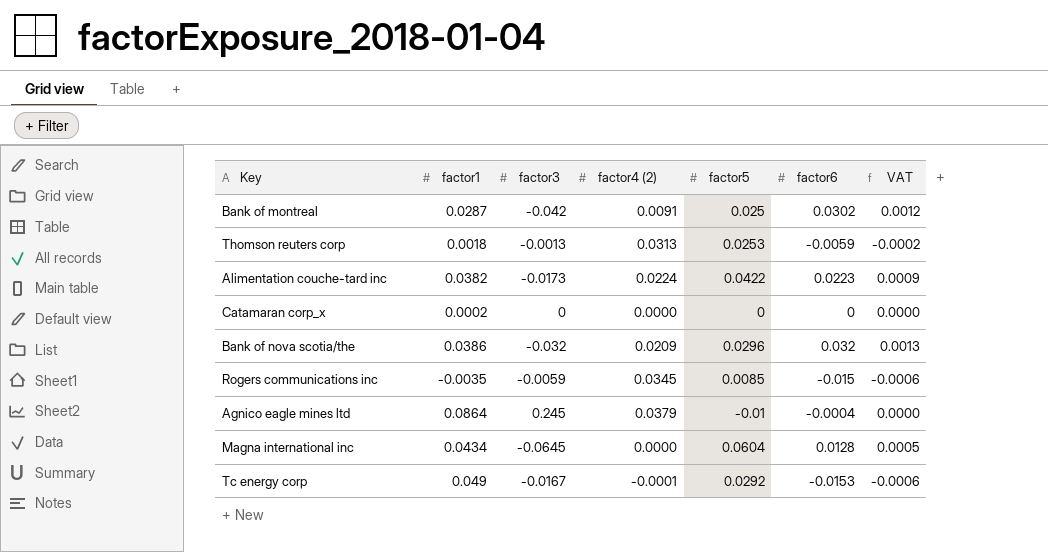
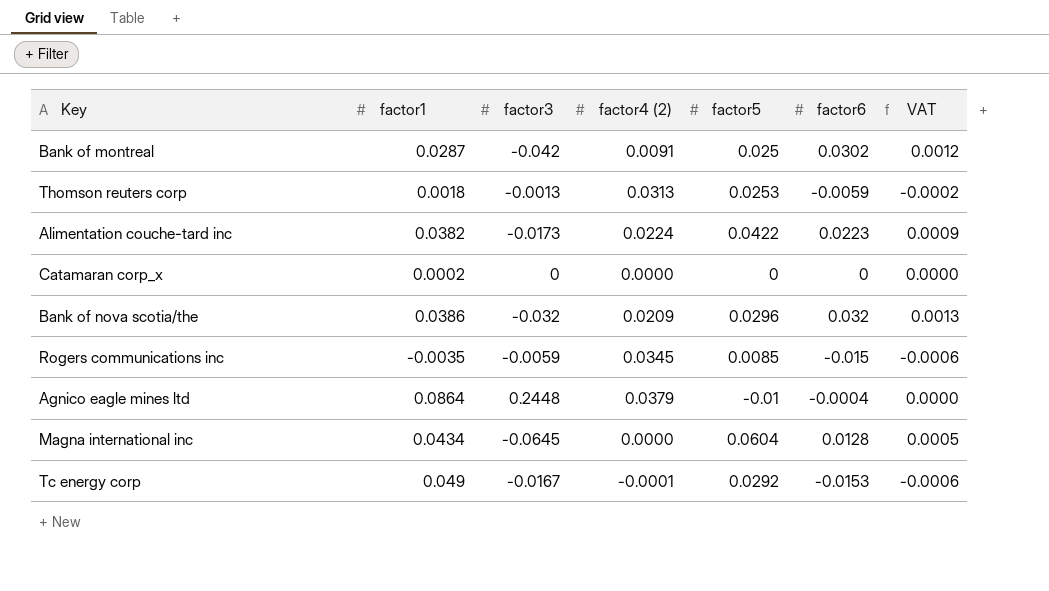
Agnico eagle mines ltd | factor3: 0.245 -> 0.2448

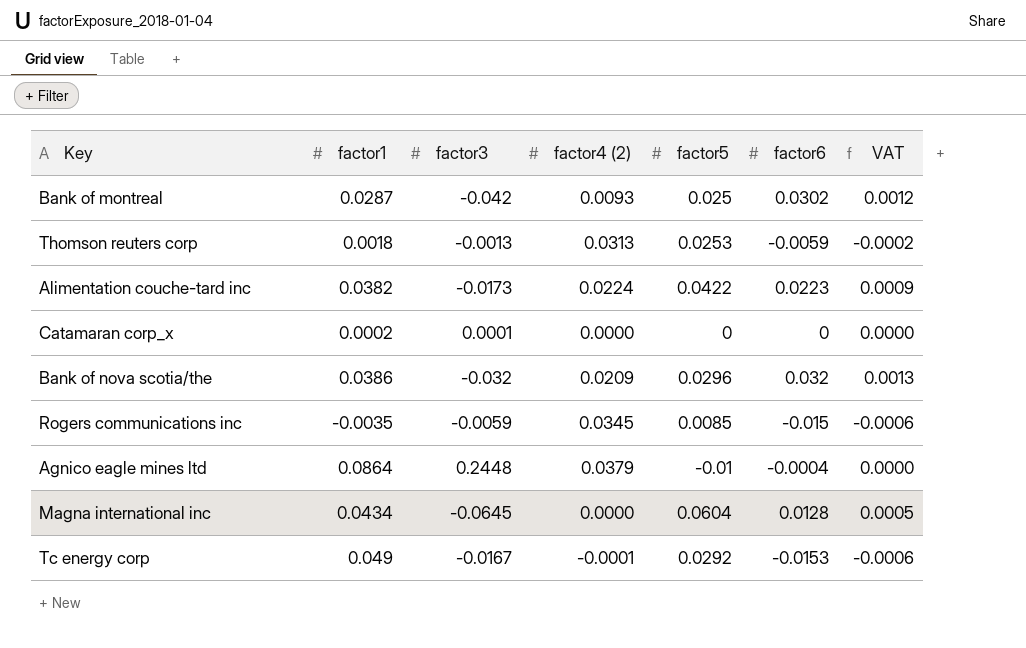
Bank of montreal | factor4 (2): 0.0091 -> 0.0093
Catamaran corp_x | factor3: 0 -> 0.0001

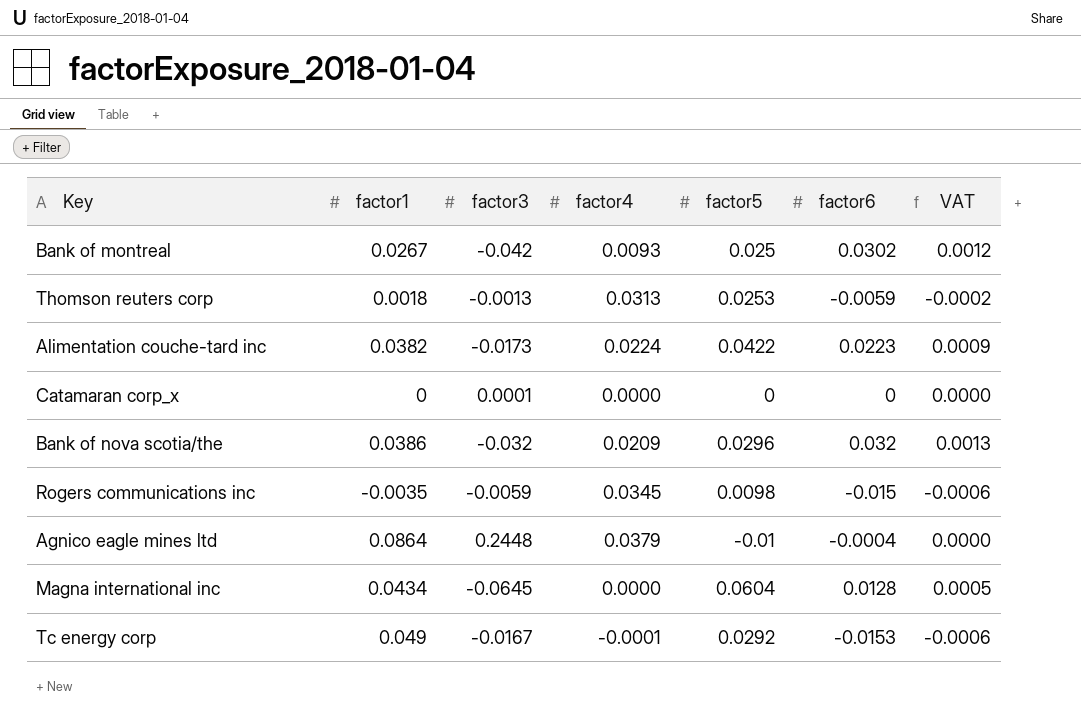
column name: factor4 (2) -> factor4
Bank of montreal | factor1: 0.0287 -> 0.0267
Catamaran corp_x | factor1: 0.0002 -> 0
Rogers communications inc | factor5: 0.0085 -> 0.0098

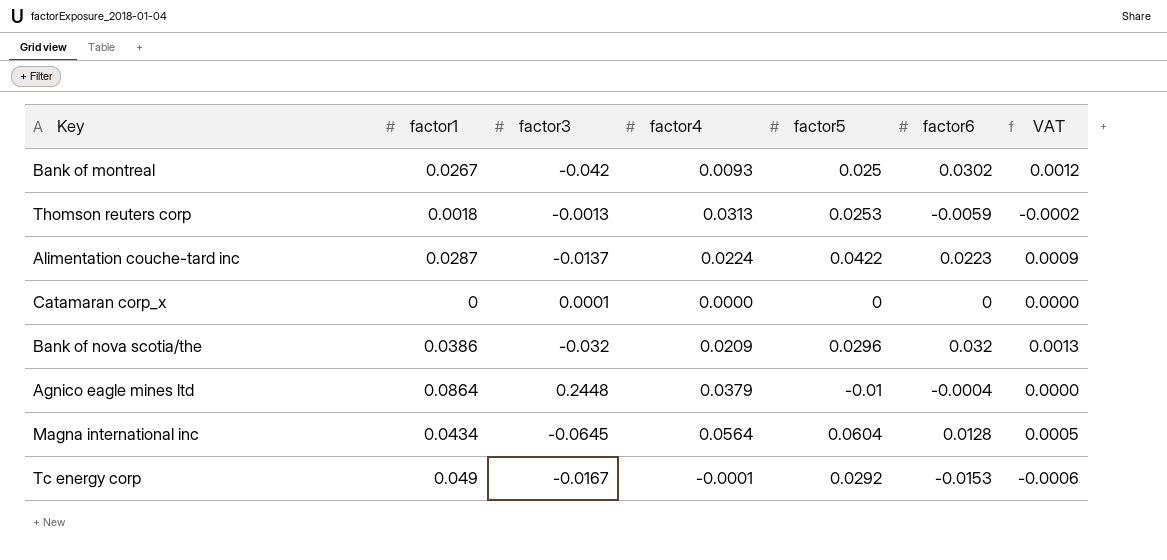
row Rogers communications inc: -0.0035 | -0.0059 | 0.0345 | 0.0098 | -0.015 | -0.0006 -> none
Alimentation couche-tard inc | factor1: 0.0382 -> 0.0287
Alimentation couche-tard inc | factor3: -0.0173 -> -0.0137
Magna international inc | factor4: 0.0000 -> 0.0564

